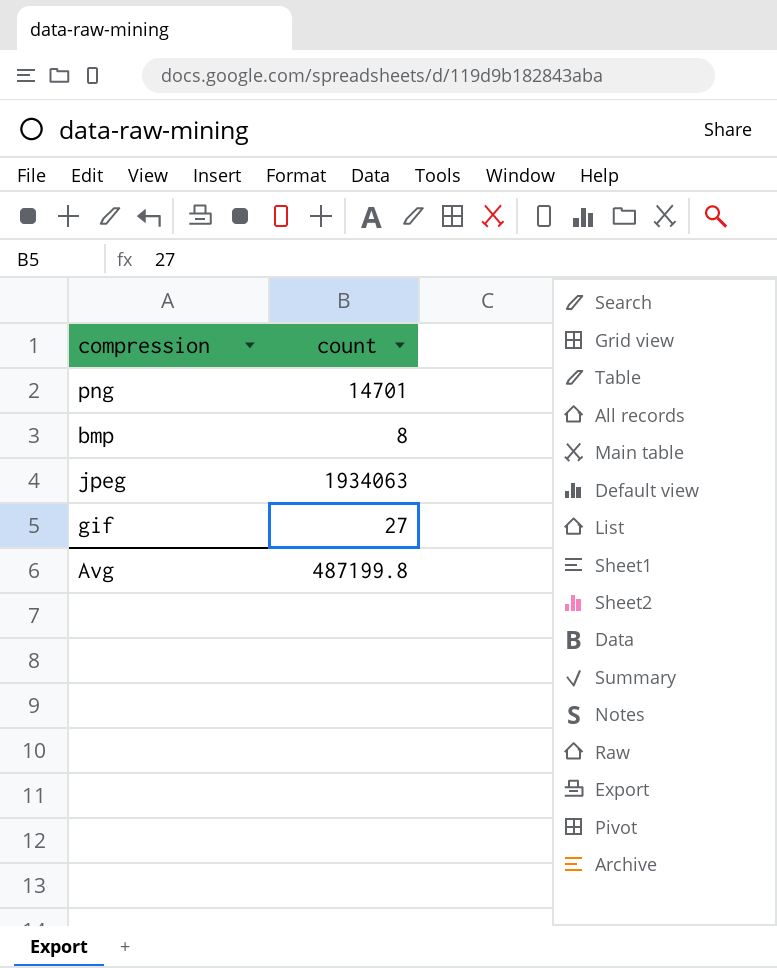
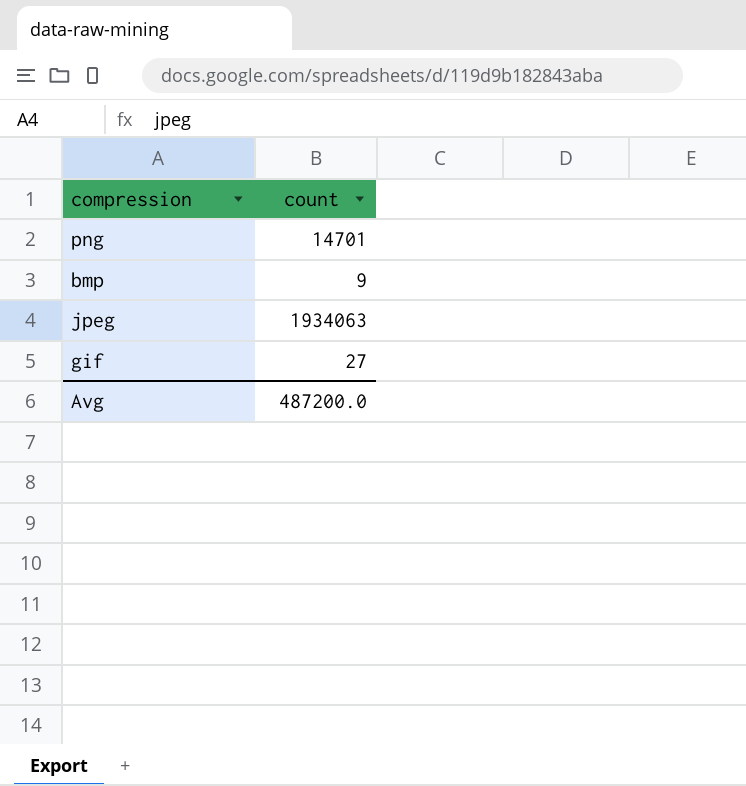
bmp | count: 8 -> 9
Avg | count: 487199.8 -> 487200.0

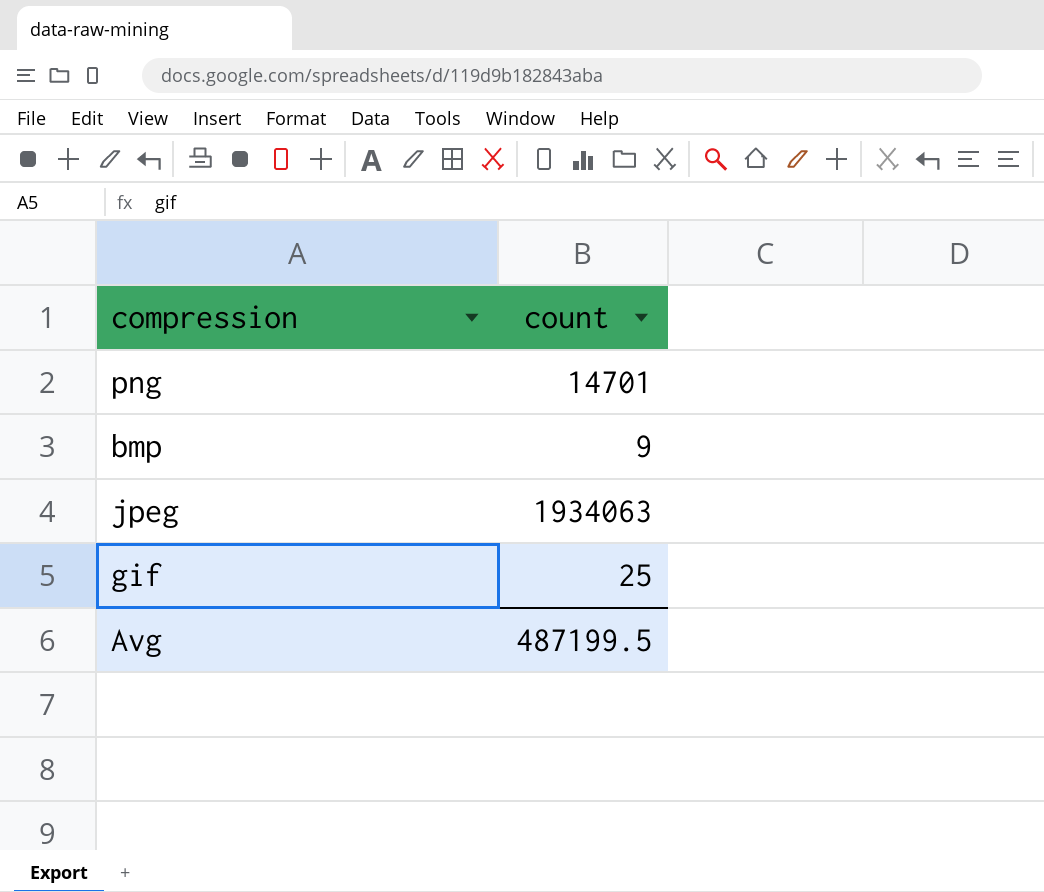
gif | count: 27 -> 25
Avg | count: 487200.0 -> 487199.5

